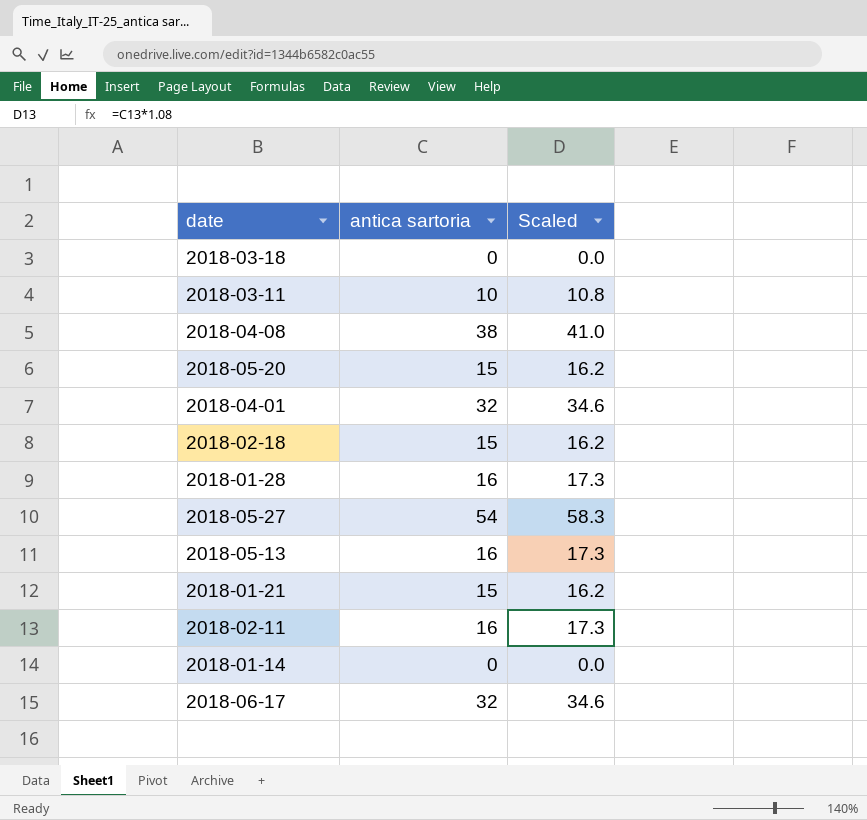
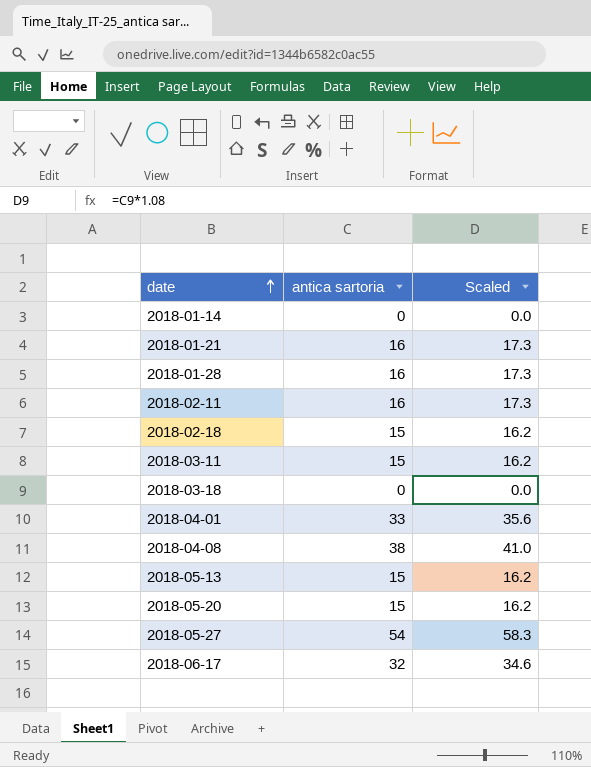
row order: none -> date ascending
2018-01-21 | antica sartoria: 15 -> 16
2018-01-21 | Scaled: 16.2 -> 17.3
2018-03-11 | antica sartoria: 10 -> 15
2018-03-11 | Scaled: 10.8 -> 16.2
2018-04-01 | antica sartoria: 32 -> 33
2018-04-01 | Scaled: 34.6 -> 35.6
2018-05-13 | antica sartoria: 16 -> 15
2018-05-13 | Scaled: 17.3 -> 16.2

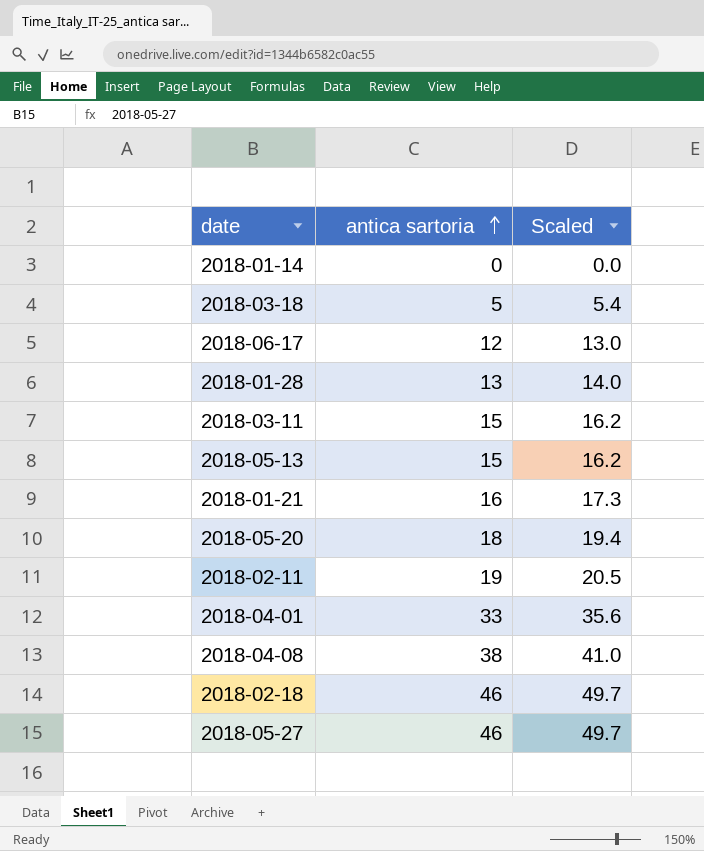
row order: date ascending -> antica sartoria ascending
2018-03-18 | antica sartoria: 0 -> 5
2018-03-18 | Scaled: 0.0 -> 5.4
2018-06-17 | antica sartoria: 32 -> 12
2018-06-17 | Scaled: 34.6 -> 13.0
2018-01-28 | antica sartoria: 16 -> 13
2018-01-28 | Scaled: 17.3 -> 14.0
2018-05-20 | antica sartoria: 15 -> 18
2018-05-20 | Scaled: 16.2 -> 19.4
2018-02-11 | antica sartoria: 16 -> 19
2018-02-11 | Scaled: 17.3 -> 20.5
2018-02-18 | antica sartoria: 15 -> 46
2018-02-18 | Scaled: 16.2 -> 49.7
2018-05-27 | antica sartoria: 54 -> 46
2018-05-27 | Scaled: 58.3 -> 49.7

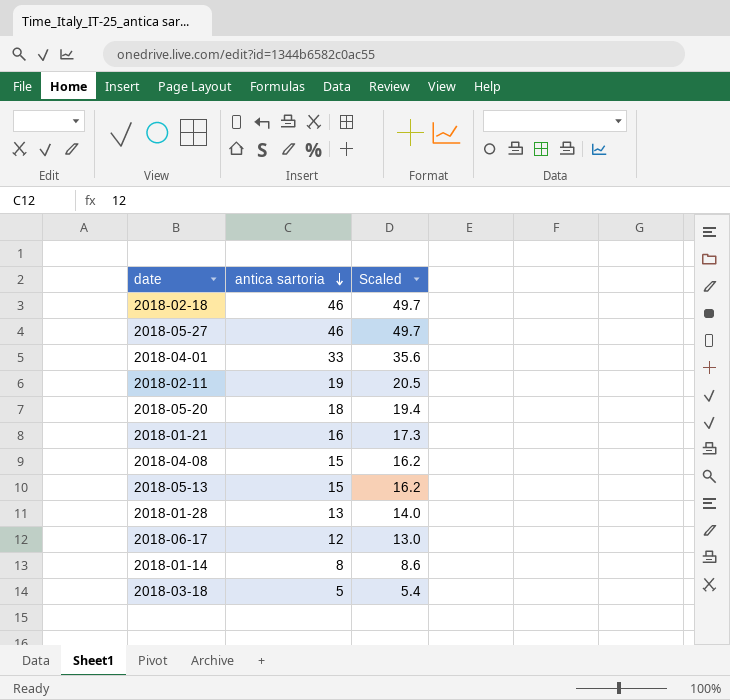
row order: antica sartoria ascending -> antica sartoria descending
row 2018-03-11: 15 | 16.2 -> none
2018-04-08 | antica sartoria: 38 -> 15
2018-04-08 | Scaled: 41.0 -> 16.2
2018-01-14 | antica sartoria: 0 -> 8
2018-01-14 | Scaled: 0.0 -> 8.6

